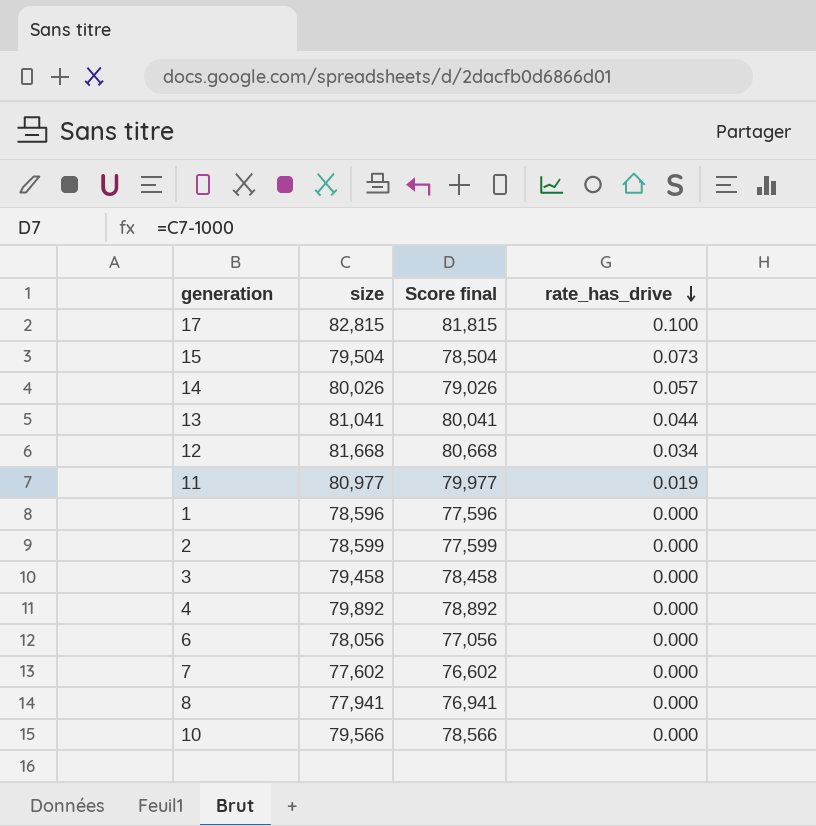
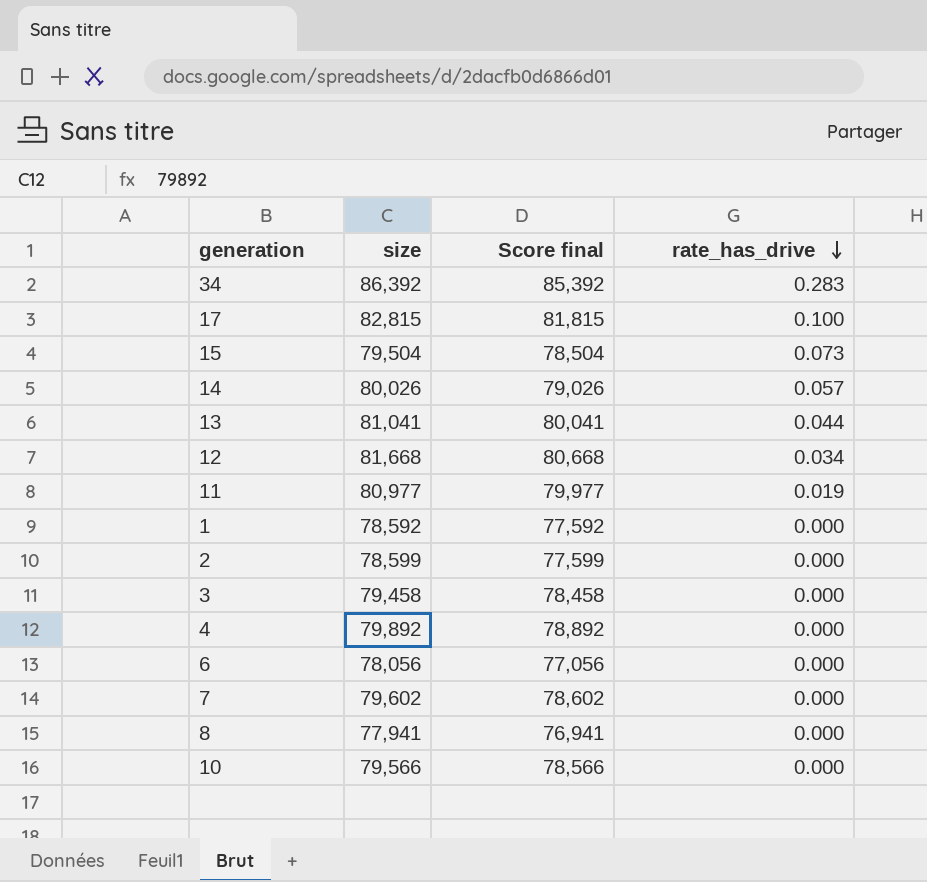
row 34: none -> 86,392 | 85,392 | 0.283
1 | size: 78,596 -> 78,592
1 | Score final: 77,596 -> 77,592
7 | size: 77,602 -> 79,602
7 | Score final: 76,602 -> 78,602

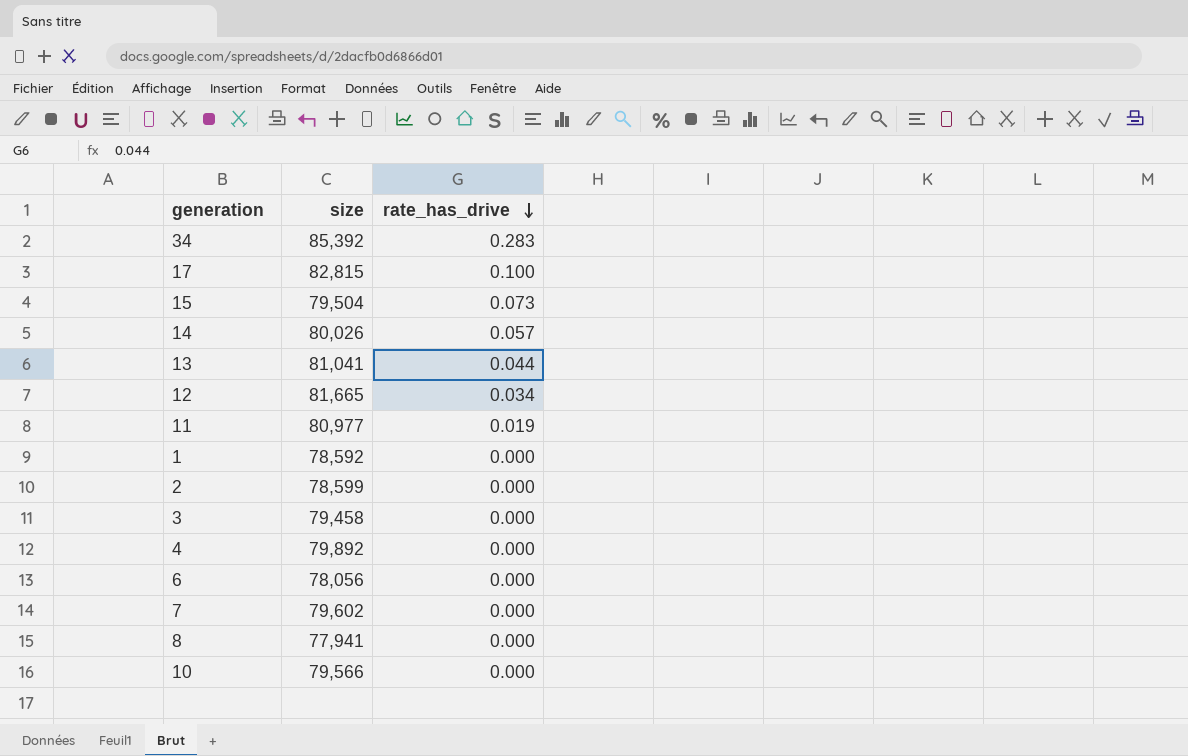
column Score final | formula: [size] - 1000 -> none
34 | size: 86,392 -> 85,392
12 | size: 81,668 -> 81,665

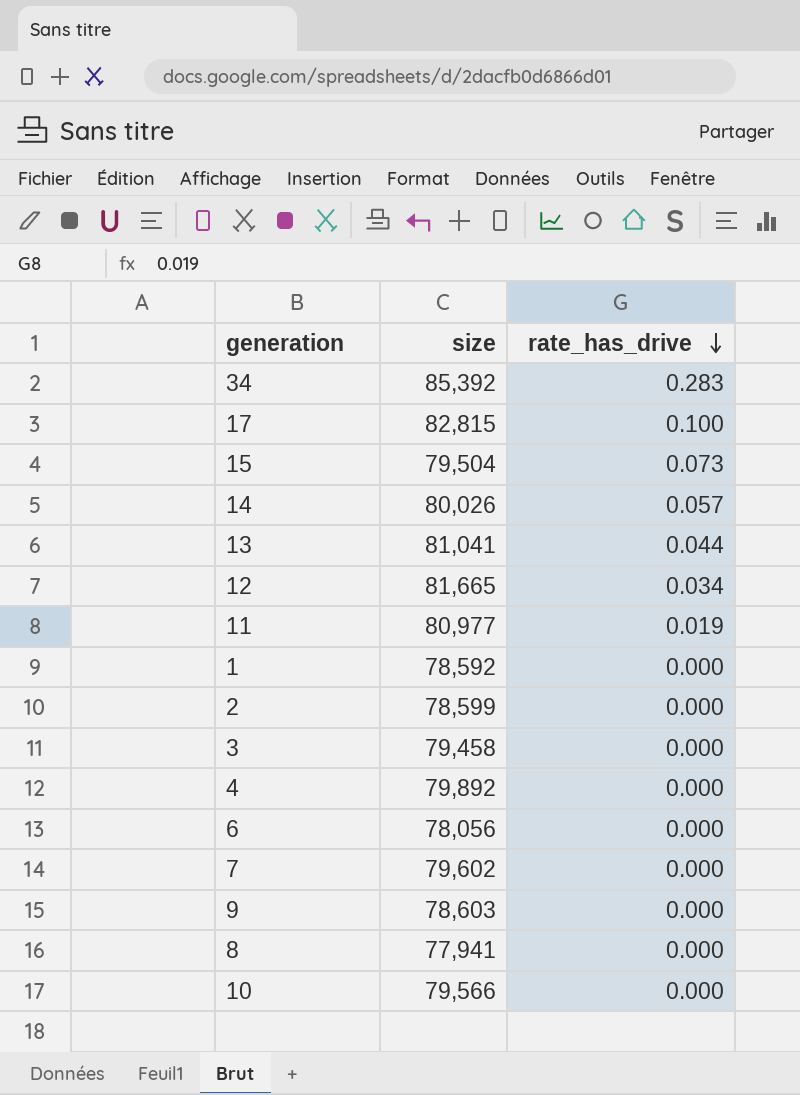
row 9: none -> 78,603 | 0.000

